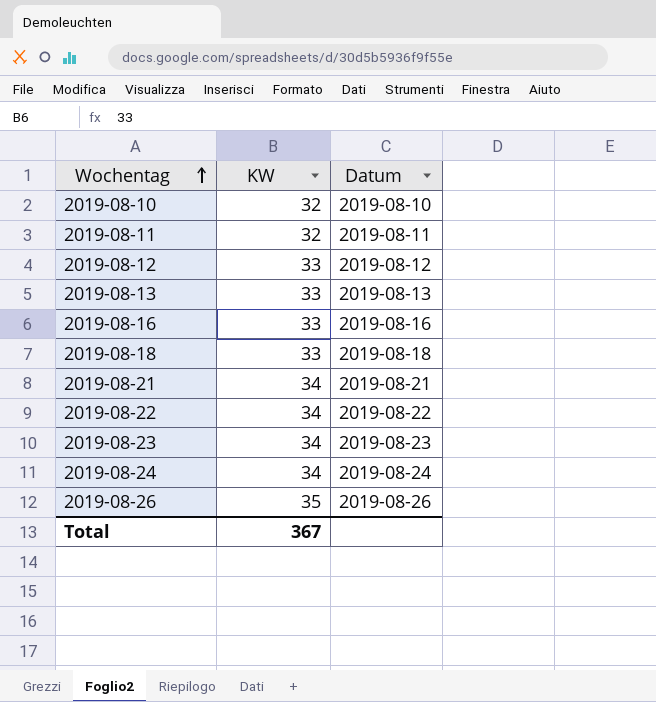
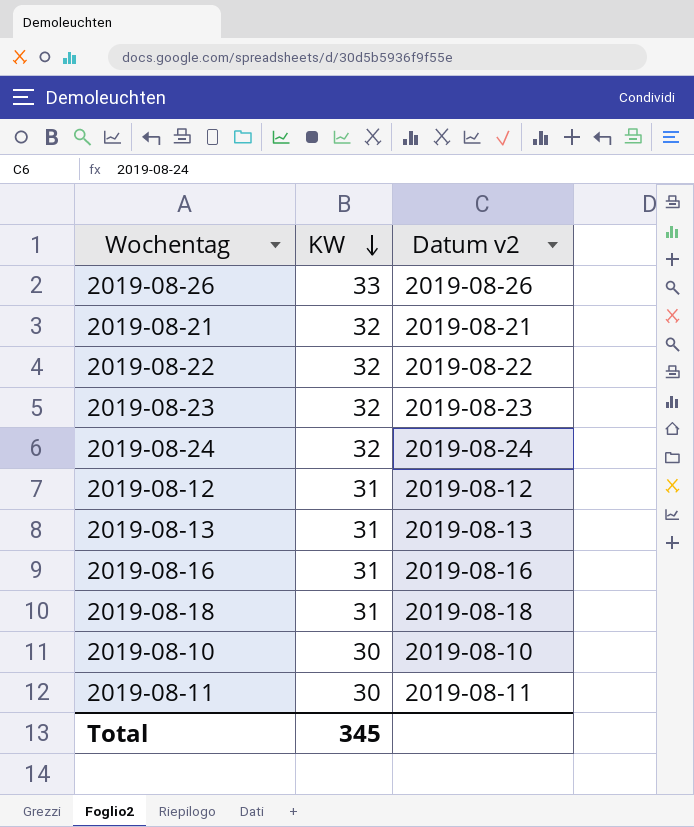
row order: Wochentag ascending -> KW descending
column name: Datum -> Datum v2
2019-08-26 | KW: 35 -> 33
2019-08-21 | KW: 34 -> 32
2019-08-22 | KW: 34 -> 32
2019-08-23 | KW: 34 -> 32
2019-08-24 | KW: 34 -> 32
2019-08-12 | KW: 33 -> 31
2019-08-13 | KW: 33 -> 31
2019-08-16 | KW: 33 -> 31
2019-08-18 | KW: 33 -> 31
2019-08-10 | KW: 32 -> 30
2019-08-11 | KW: 32 -> 30
Total | KW: 367 -> 345

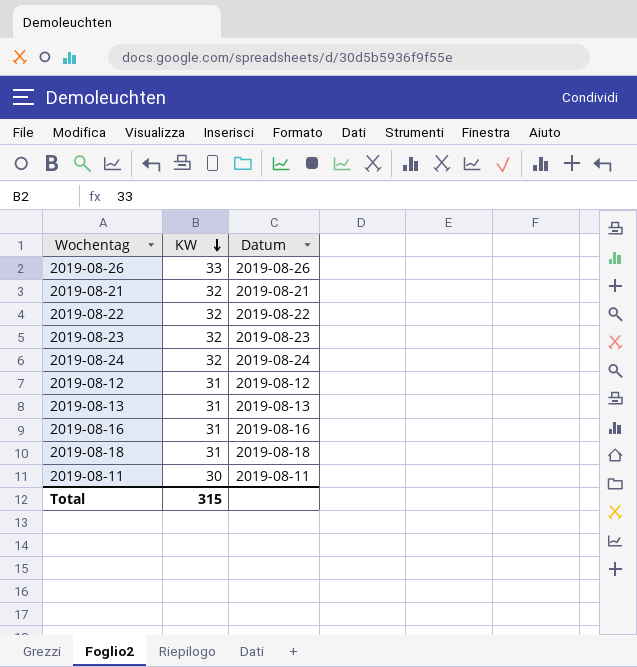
column name: Datum v2 -> Datum
row 2019-08-10: 30 | 2019-08-10 -> none
Total | KW: 345 -> 315

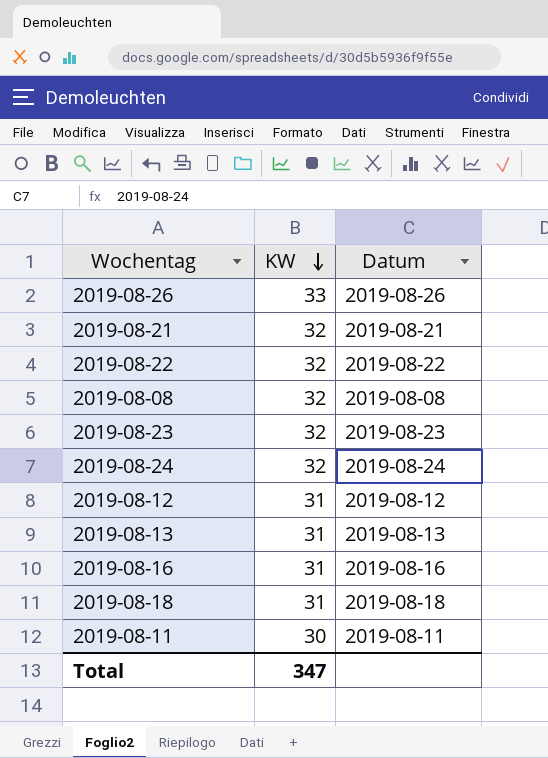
row 2019-08-08: none -> 32 | 2019-08-08
Total | KW: 315 -> 347

